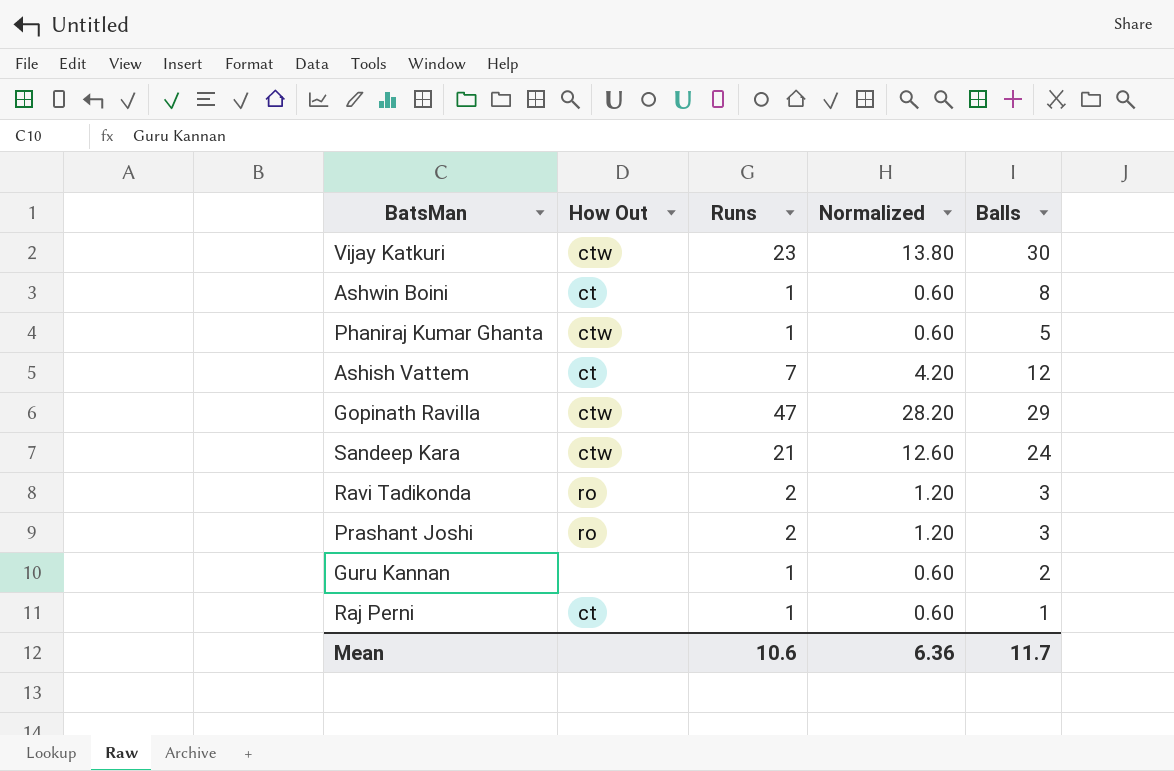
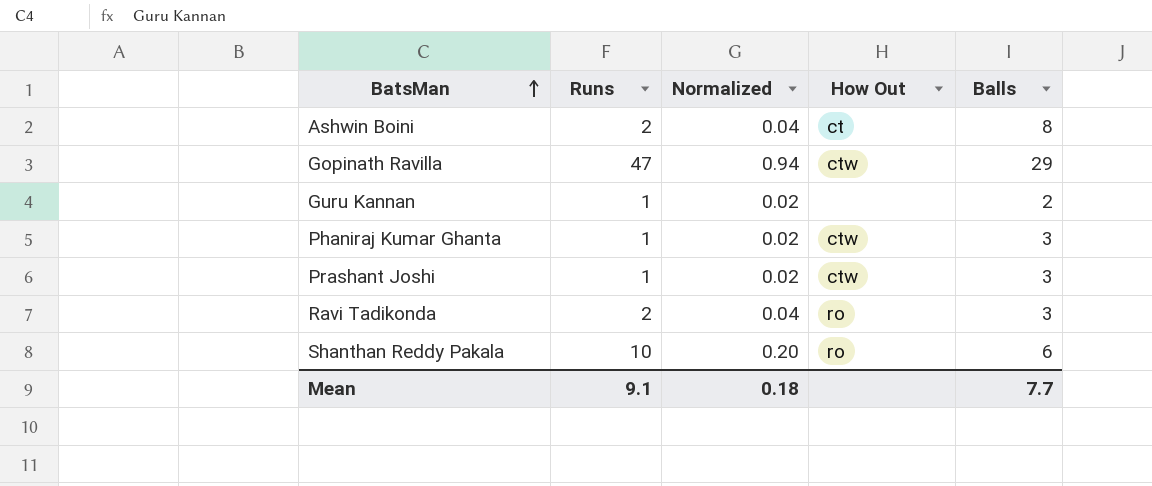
row order: none -> BatsMan ascending
column Normalized | formula: [Runs] * 0.6 -> [Runs] * 0.02
column How Out | position: 2 -> 4
row Vijay Katkuri: ctw | 23 | 13.80 | 30 -> none
row Ashish Vattem: ct | 7 | 4.20 | 12 -> none
row Sandeep Kara: ctw | 21 | 12.60 | 24 -> none
row Raj Perni: ct | 1 | 0.60 | 1 -> none
Ashwin Boini | Runs: 1 -> 2
Phaniraj Kumar Ghanta | Balls: 5 -> 3
Prashant Joshi | Runs: 2 -> 1
Prashant Joshi | How Out: ro -> ctw
row Shanthan Reddy Pakala: none -> 10 | 0.20 | ro | 6
Mean | Runs: 10.6 -> 9.1
Mean | Normalized: 6.36 -> 0.18
Mean | Balls: 11.7 -> 7.7

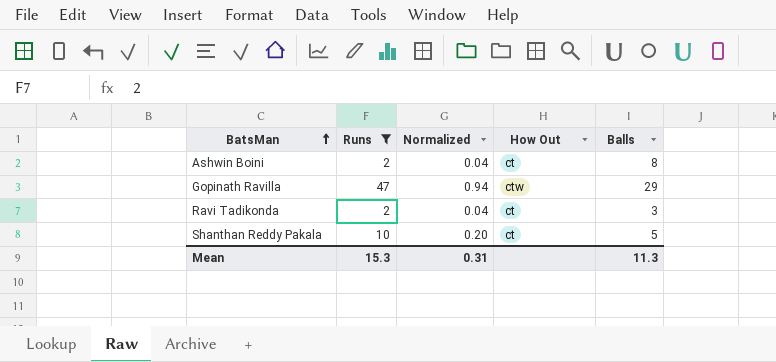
filter: none -> Runs != 1
Ravi Tadikonda | How Out: ro -> ct
Shanthan Reddy Pakala | How Out: ro -> ct
Shanthan Reddy Pakala | Balls: 6 -> 5
Mean | Runs: 9.1 -> 15.3
Mean | Normalized: 0.18 -> 0.31
Mean | Balls: 7.7 -> 11.3

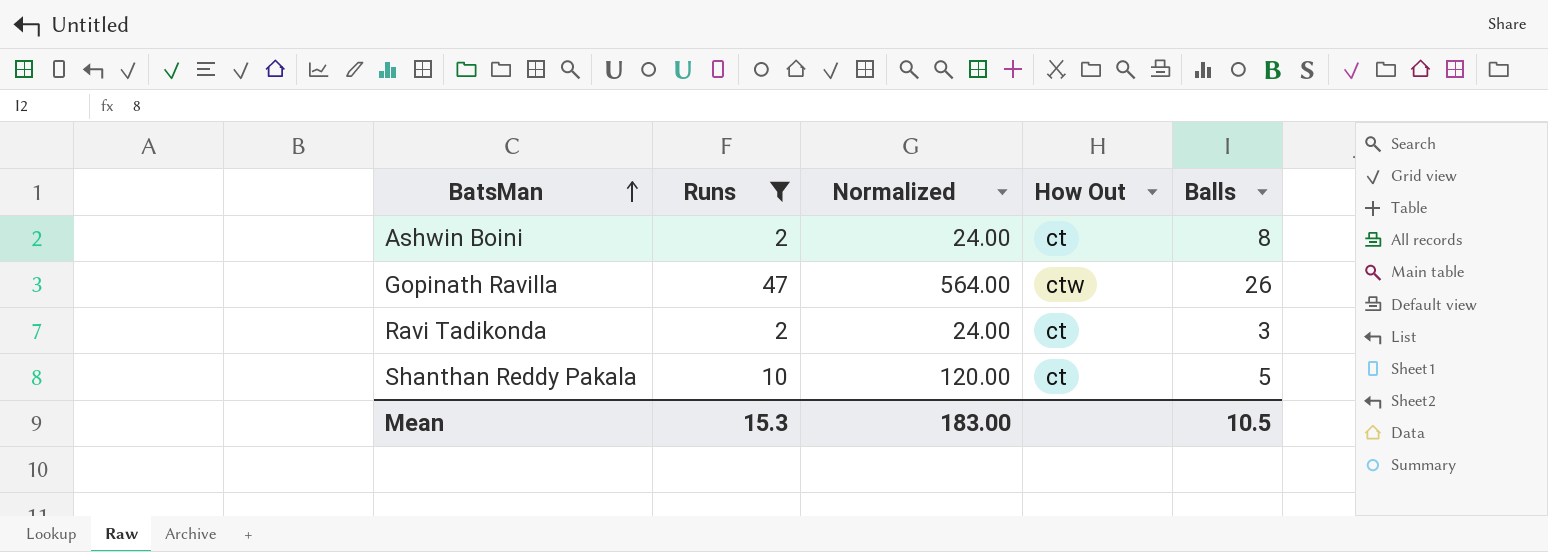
column Normalized | formula: [Runs] * 0.02 -> [Runs] * 12
Gopinath Ravilla | Balls: 29 -> 26
Mean | Normalized: 0.31 -> 183.00
Mean | Balls: 11.3 -> 10.5

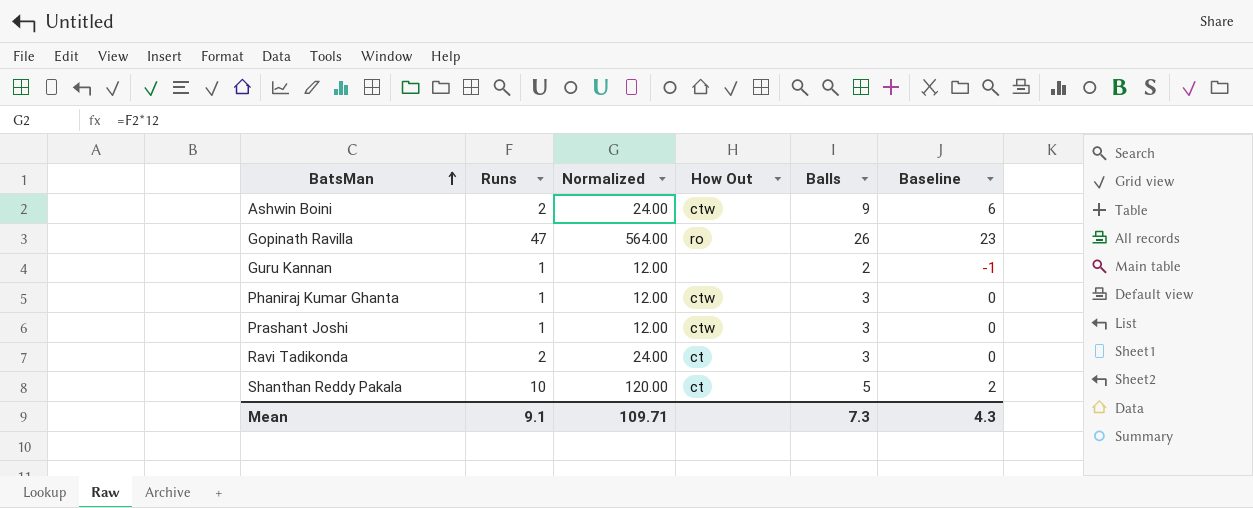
filter: Runs != 1 -> none
column Baseline | formula: none -> [Balls] - 3
Ashwin Boini | How Out: ct -> ctw
Ashwin Boini | Balls: 8 -> 9
Gopinath Ravilla | How Out: ctw -> ro
Mean | Runs: 15.3 -> 9.1
Mean | Normalized: 183.00 -> 109.71
Mean | Balls: 10.5 -> 7.3

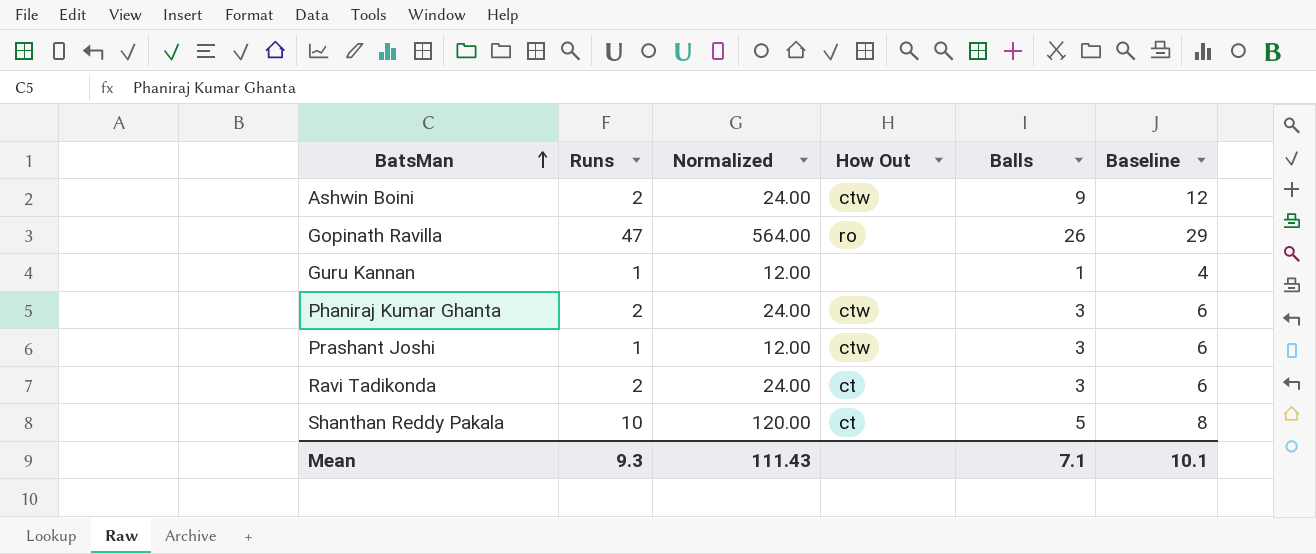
column Baseline | formula: [Balls] - 3 -> [Balls] + 3
Guru Kannan | Balls: 2 -> 1
Phaniraj Kumar Ghanta | Runs: 1 -> 2
Phaniraj Kumar Ghanta | Normalized: 12.00 -> 24.00
Mean | Runs: 9.1 -> 9.3
Mean | Normalized: 109.71 -> 111.43
Mean | Balls: 7.3 -> 7.1
Mean | Baseline: 4.3 -> 10.1

